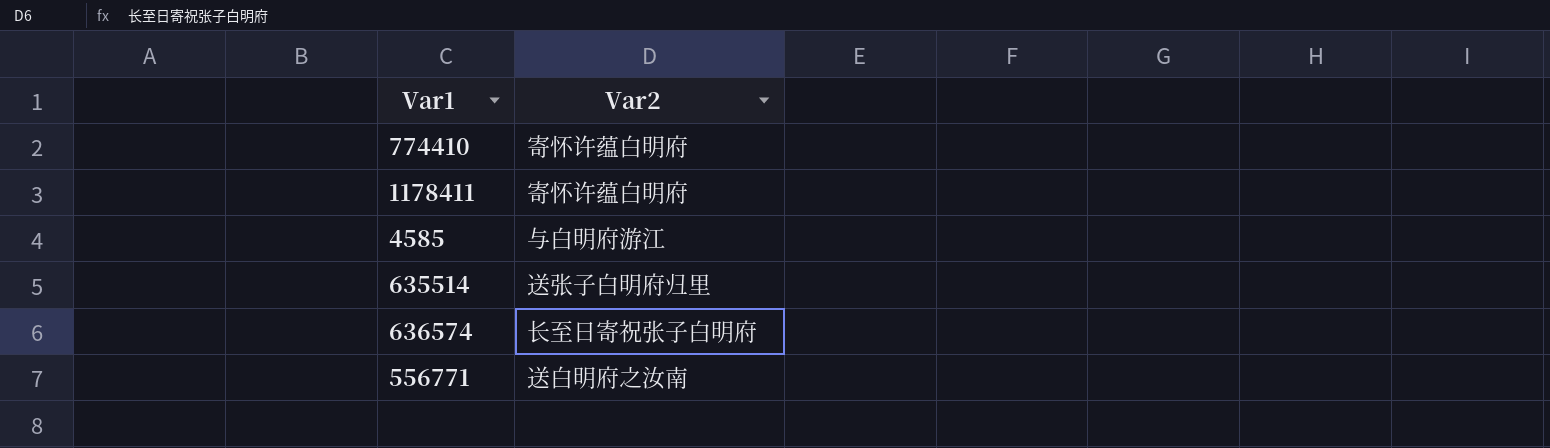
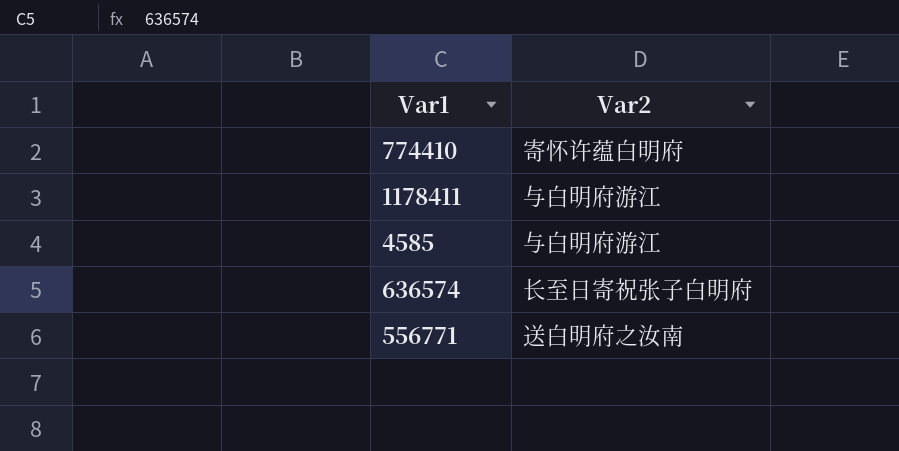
row 635514: 送张子白明府归里 -> none
1178411 | Var2: 寄怀许蕴白明府 -> 与白明府游江

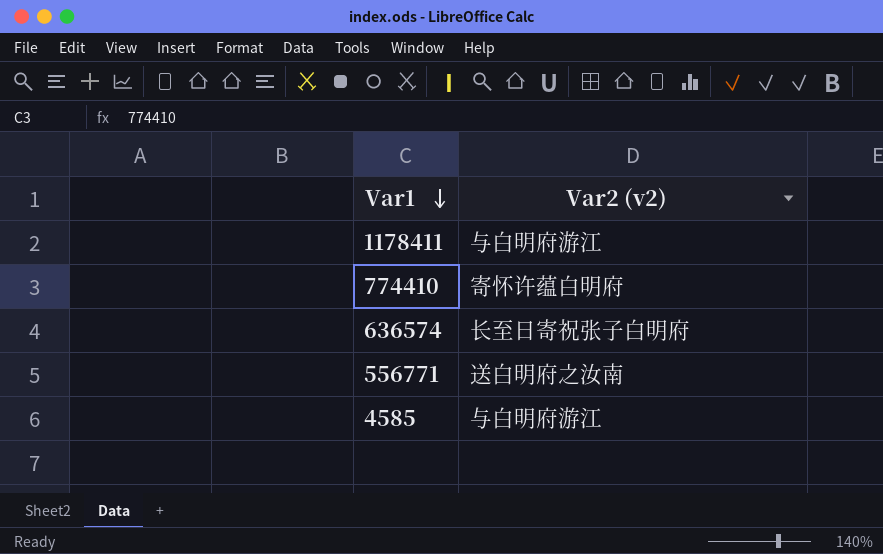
row order: none -> Var1 descending
column name: Var2 -> Var2 (v2)

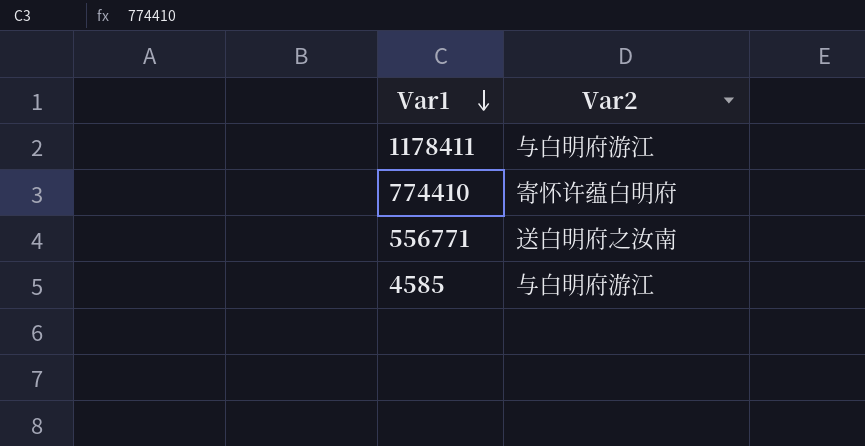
column name: Var2 (v2) -> Var2
row 636574: 长至日寄祝张子白明府 -> none

